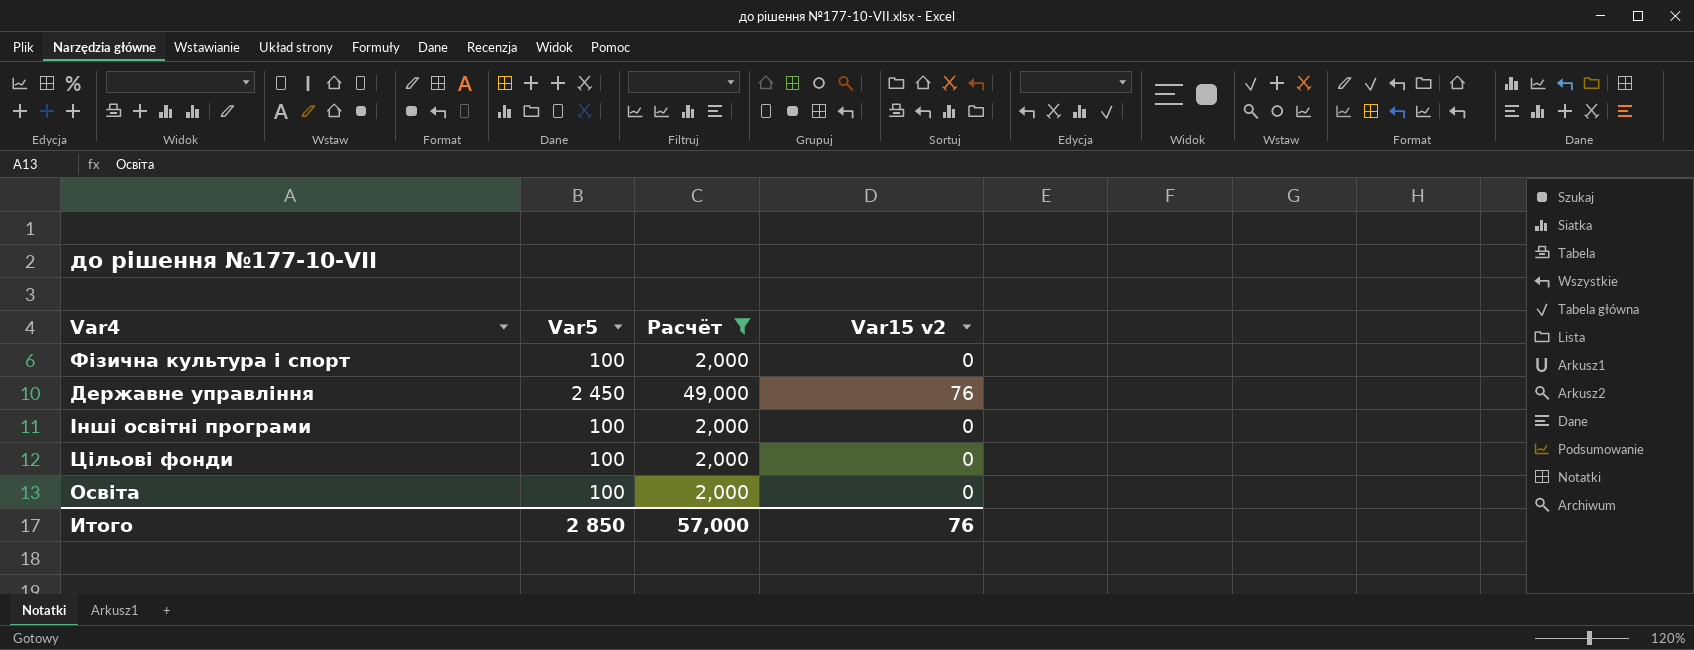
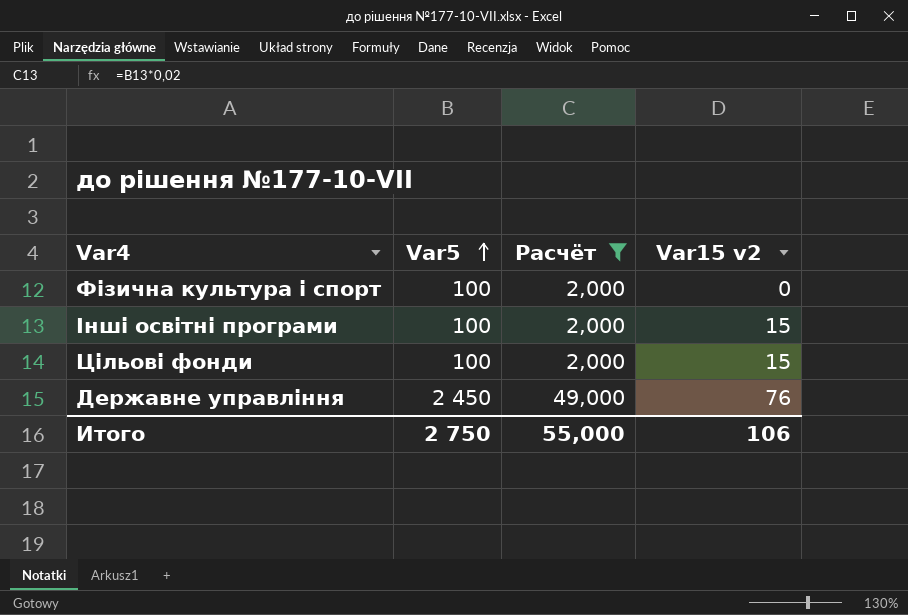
row order: none -> Var5 ascending
row Освіта: 100 | 2,000 | 0 -> none
Інші освітні програми | Var15 v2: 0 -> 15
Цільові фонди | Var15 v2: 0 -> 15
Итого | Var5: 2 850 -> 2 750
Итого | Расчёт: 57,000 -> 55,000
Итого | Var15 v2: 76 -> 106

